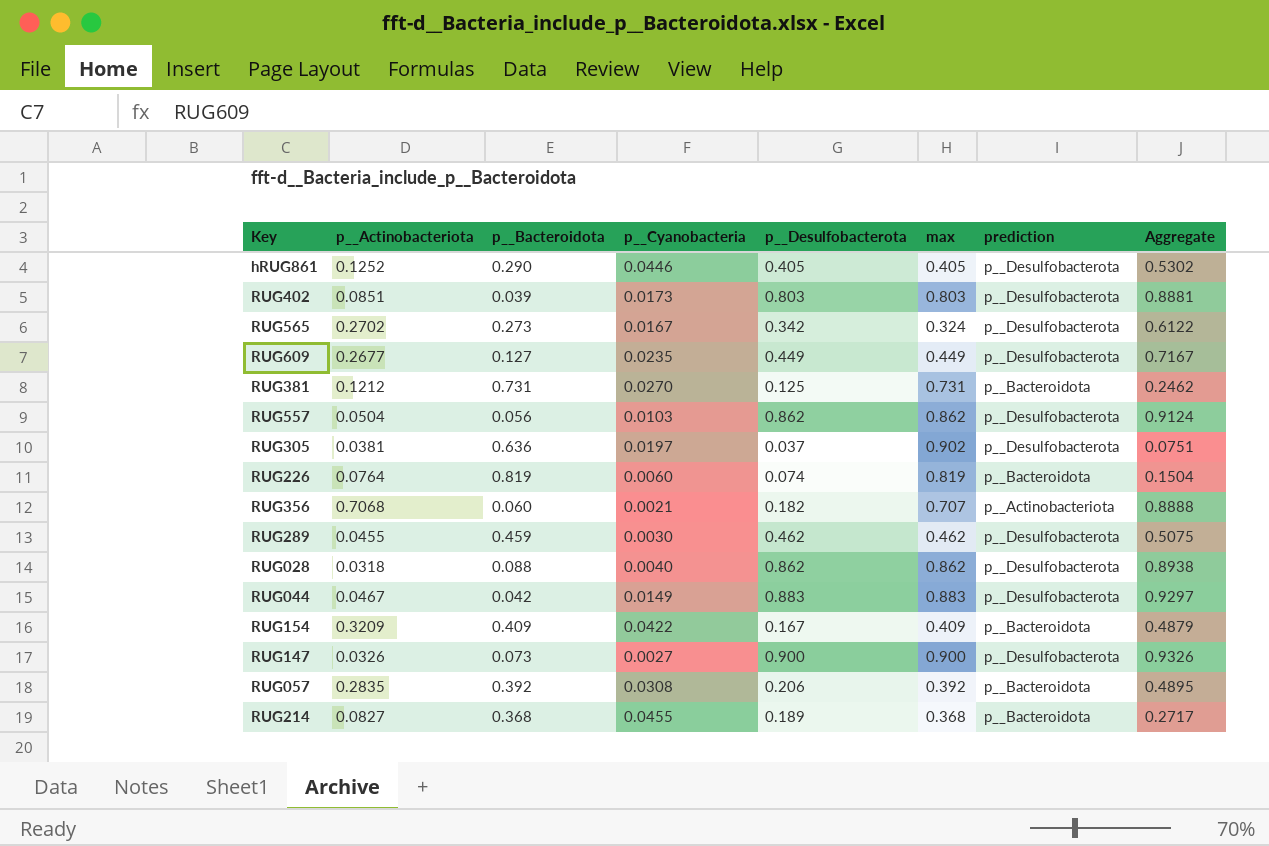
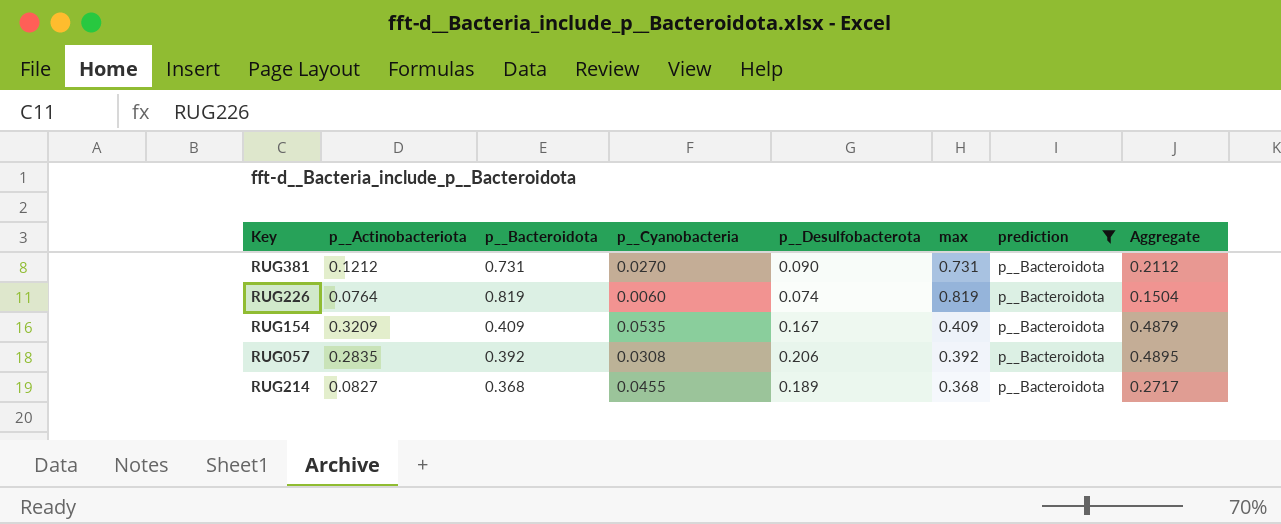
filter: none -> prediction = p__Bacteroidota
RUG381 | p__Desulfobacterota: 0.125 -> 0.090
RUG381 | Aggregate: 0.2462 -> 0.2112
RUG154 | p__Cyanobacteria: 0.0422 -> 0.0535

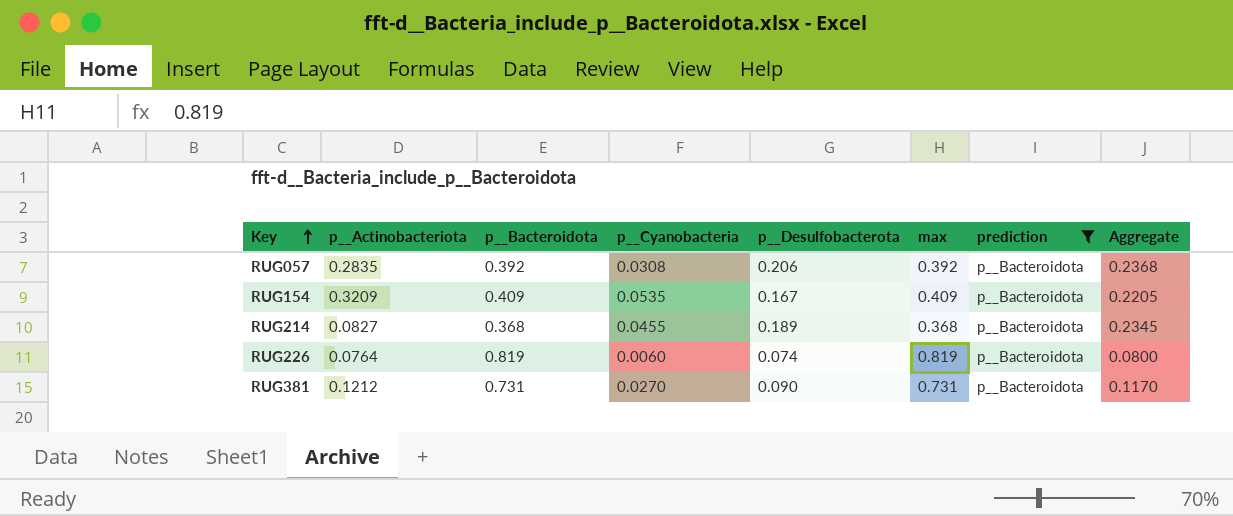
row order: none -> Key ascending
column Aggregate | formula: [p__Actinobacteriota] + [p__Desulfobacterota] -> [p__Cyanobacteria] + [p__Desulfobacterota]

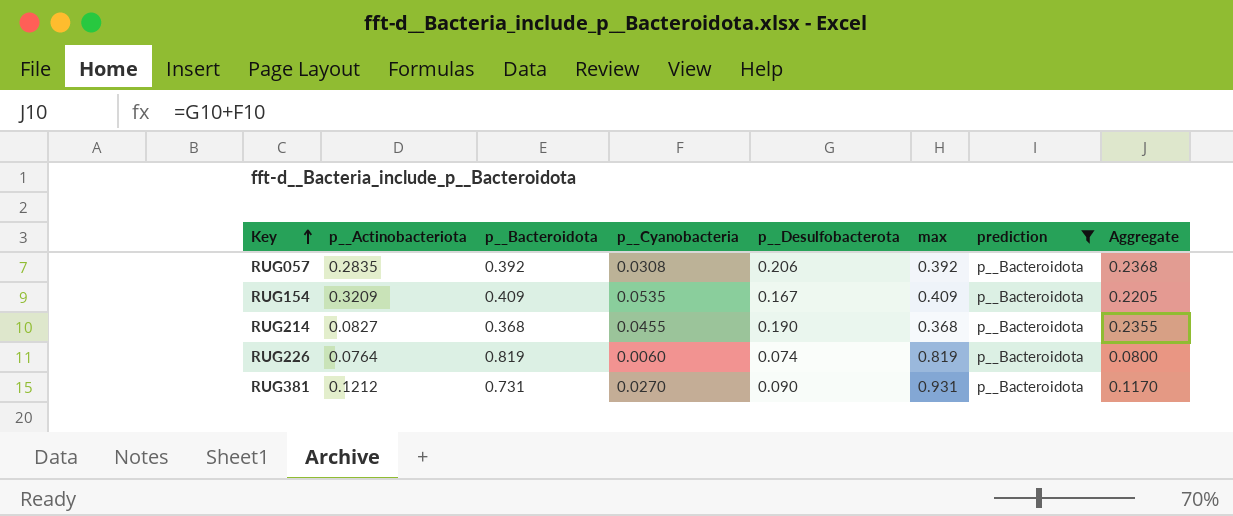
RUG214 | p__Desulfobacterota: 0.189 -> 0.190
RUG214 | Aggregate: 0.2345 -> 0.2355
RUG381 | max: 0.731 -> 0.931

